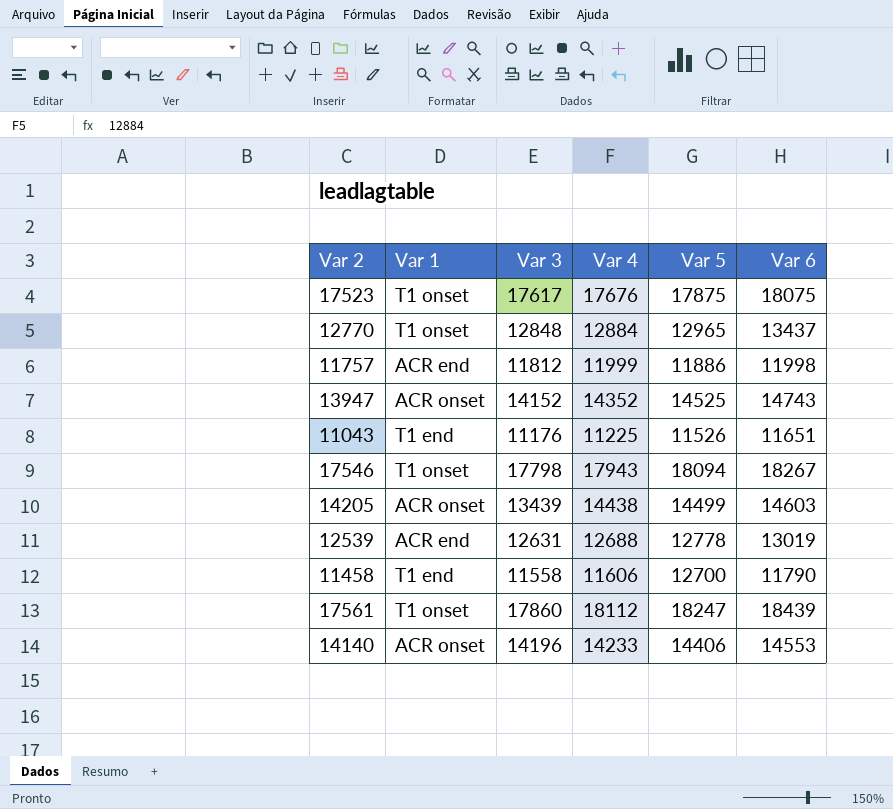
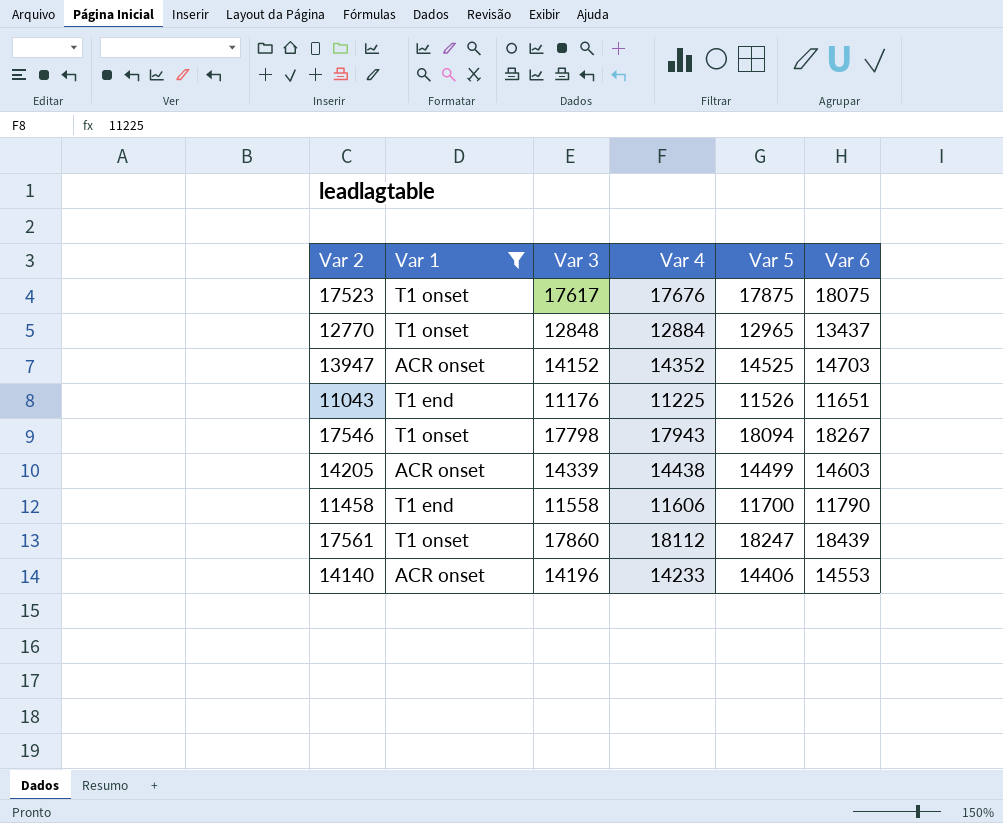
filter: none -> Var 1 != ACR end
13947 | Var 6: 14743 -> 14703
14205 | Var 3: 13439 -> 14339
11458 | Var 5: 12700 -> 11700

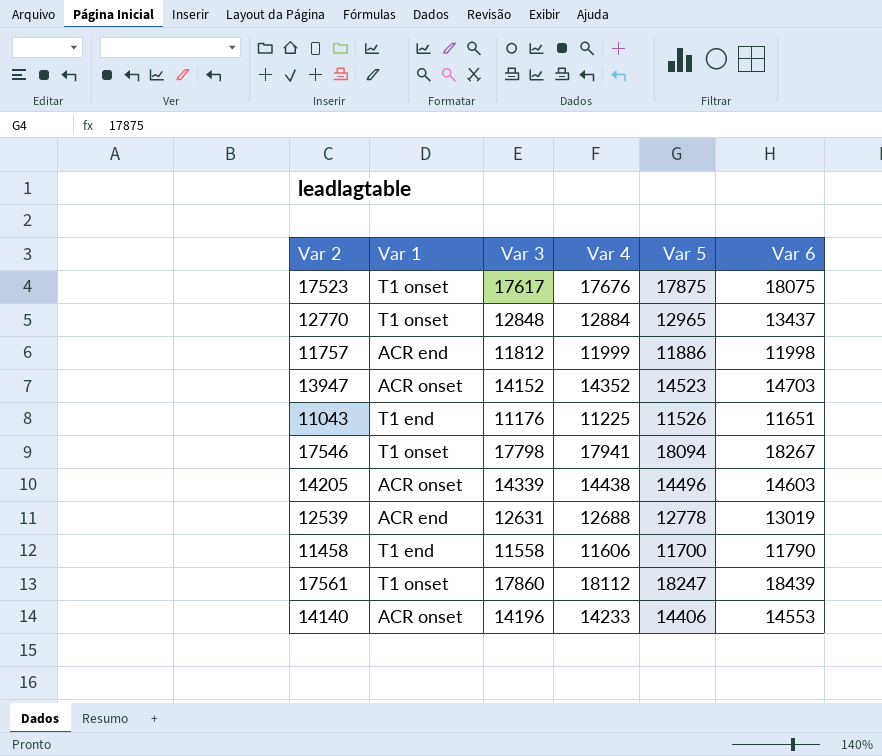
filter: Var 1 != ACR end -> none
13947 | Var 5: 14525 -> 14523
17546 | Var 4: 17943 -> 17941
14205 | Var 5: 14499 -> 14496

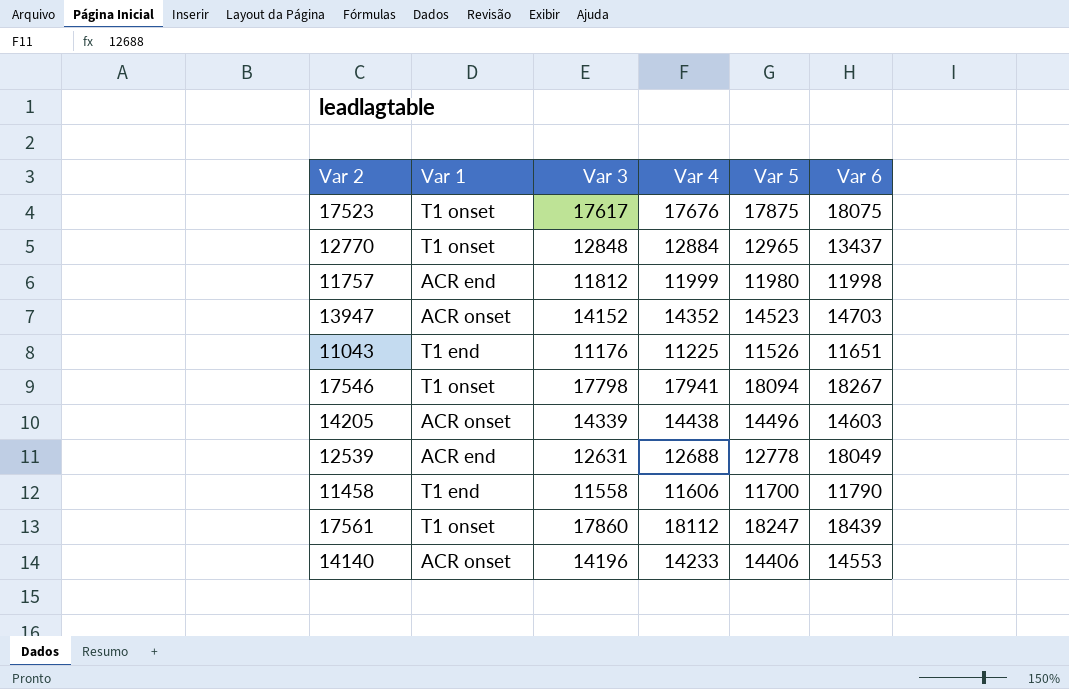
11757 | Var 5: 11886 -> 11980
12539 | Var 6: 13019 -> 18049

